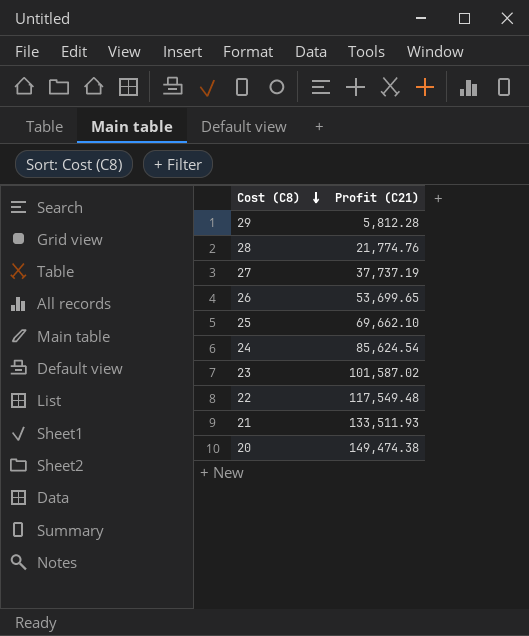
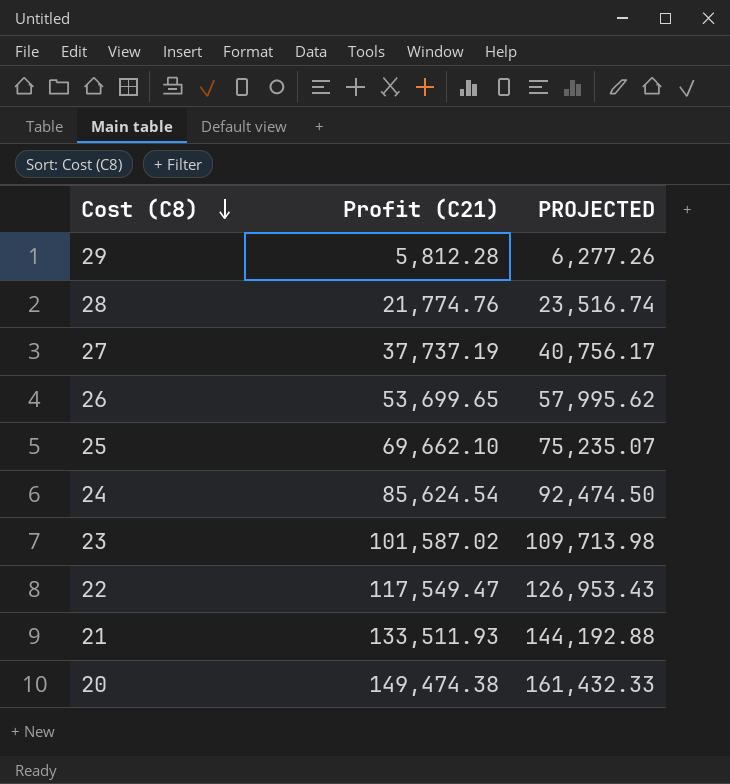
column PROJECTED | formula: none -> [Profit (C21)] * 1.08
22 | Profit (C21): 117,549.48 -> 117,549.47

